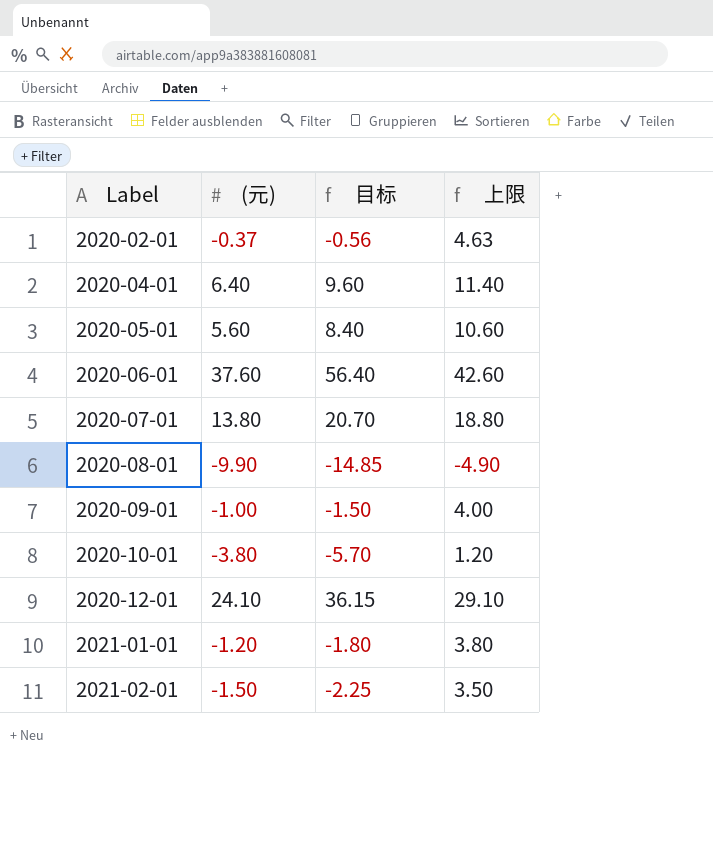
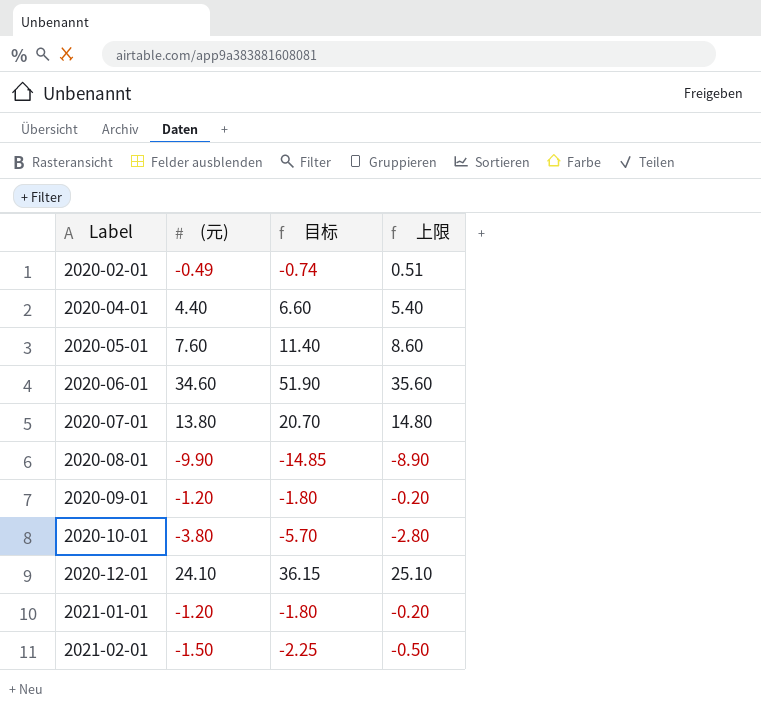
column 上限 | formula: [(元)] + 5 -> [(元)] + 1
2020-02-01 | (元): -0.37 -> -0.49
2020-02-01 | 目标: -0.56 -> -0.74
2020-04-01 | (元): 6.40 -> 4.40
2020-04-01 | 目标: 9.60 -> 6.60
2020-05-01 | (元): 5.60 -> 7.60
2020-05-01 | 目标: 8.40 -> 11.40
2020-06-01 | (元): 37.60 -> 34.60
2020-06-01 | 目标: 56.40 -> 51.90
2020-09-01 | (元): -1.00 -> -1.20
2020-09-01 | 目标: -1.50 -> -1.80

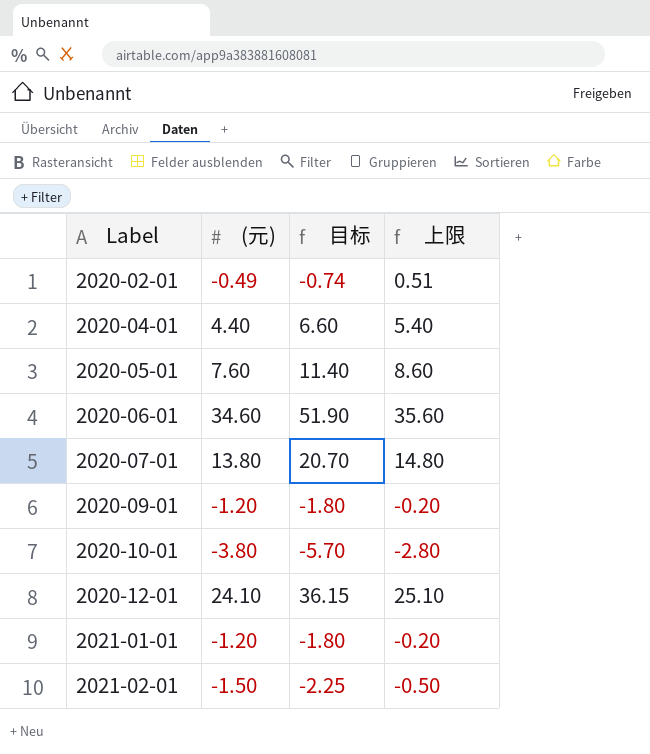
row 2020-08-01: -9.90 | -14.85 | -8.90 -> none

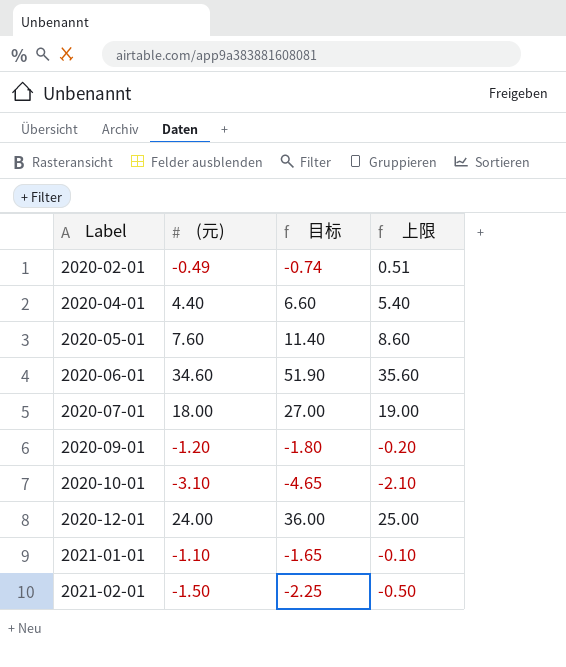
2020-07-01 | (元): 13.80 -> 18.00
2020-07-01 | 目标: 20.70 -> 27.00
2020-07-01 | 上限: 14.80 -> 19.00
2020-10-01 | (元): -3.80 -> -3.10
2020-10-01 | 目标: -5.70 -> -4.65
2020-10-01 | 上限: -2.80 -> -2.10
2020-12-01 | (元): 24.10 -> 24.00
2020-12-01 | 目标: 36.15 -> 36.00
2020-12-01 | 上限: 25.10 -> 25.00
2021-01-01 | (元): -1.20 -> -1.10
2021-01-01 | 目标: -1.80 -> -1.65
2021-01-01 | 上限: -0.20 -> -0.10

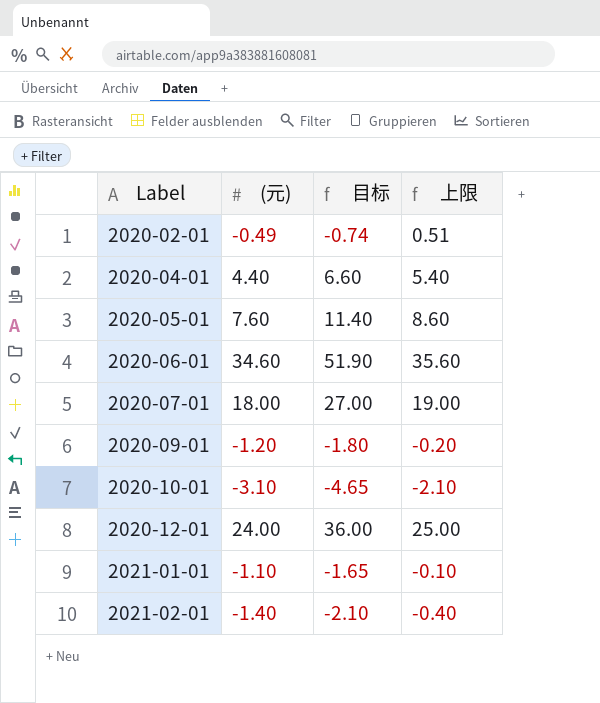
2021-02-01 | (元): -1.50 -> -1.40
2021-02-01 | 目标: -2.25 -> -2.10
2021-02-01 | 上限: -0.50 -> -0.40

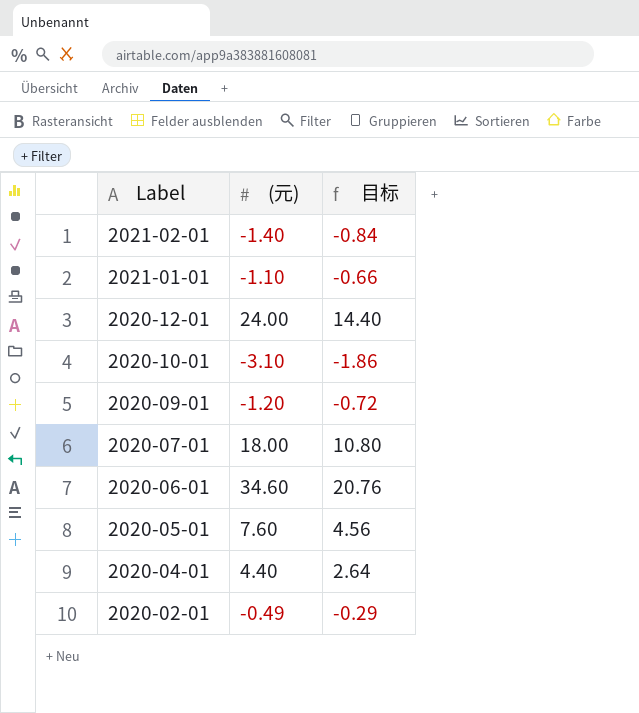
row order: Label ascending -> Label descending
column 上限 | formula: [(元)] + 1 -> none
column 目标 | formula: [(元)] * 1.5 -> [(元)] * 0.6

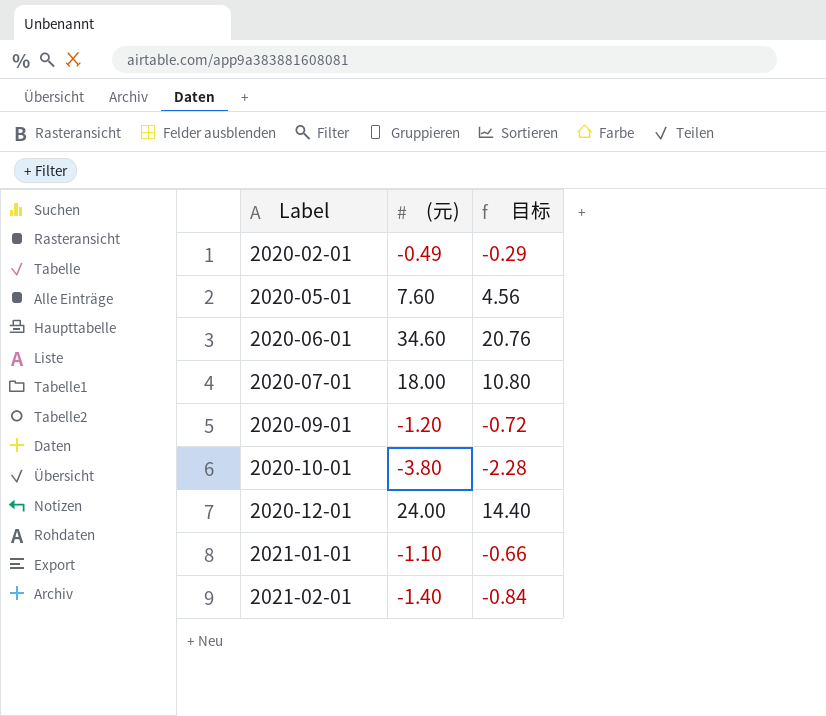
row order: Label descending -> Label ascending
row 2020-04-01: 4.40 | 2.64 -> none
2020-10-01 | (元): -3.10 -> -3.80
2020-10-01 | 目标: -1.86 -> -2.28

